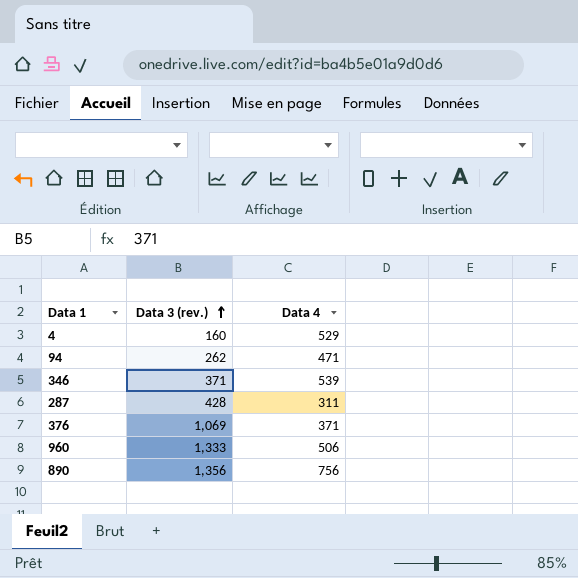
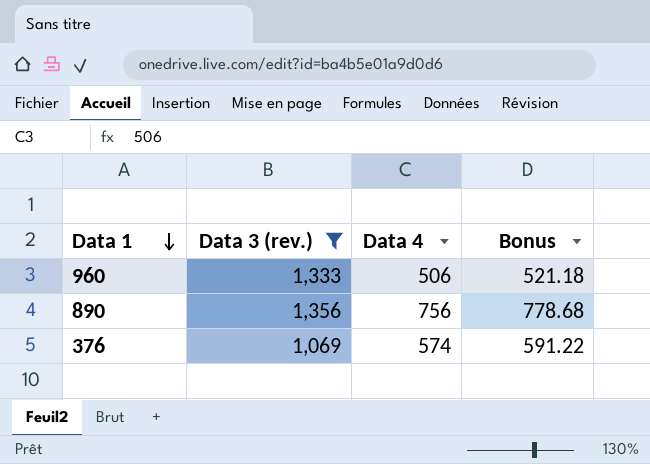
filter: none -> Data 3 (rev.) >= 1,069
row order: Data 3 (rev.) ascending -> Data 1 descending
column Bonus | formula: none -> [Data 4] * 1.03
376 | Data 4: 371 -> 574

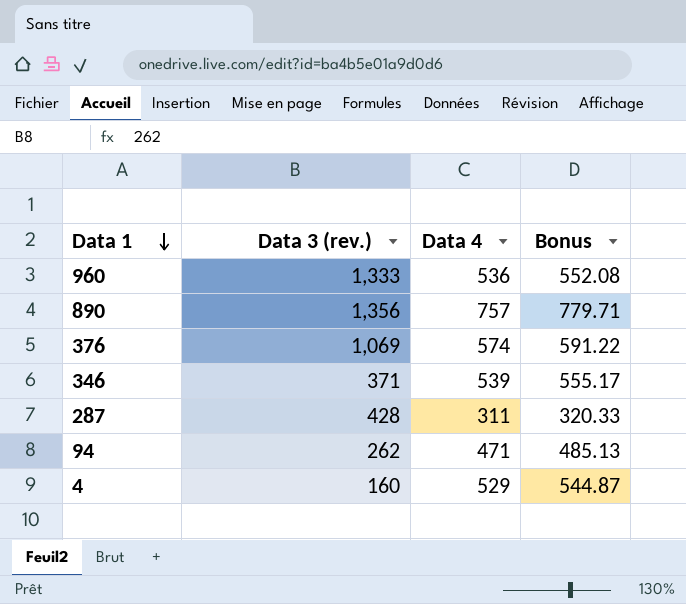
filter: Data 3 (rev.) >= 1,069 -> none
960 | Data 4: 506 -> 536
960 | Bonus: 521.18 -> 552.08
890 | Data 4: 756 -> 757
890 | Bonus: 778.68 -> 779.71

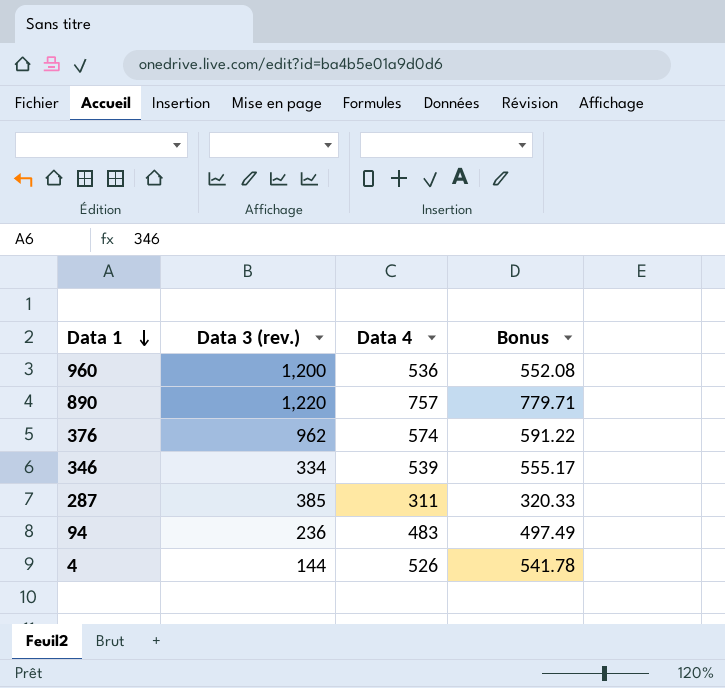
960 | Data 3 (rev.): 1,333 -> 1,200
890 | Data 3 (rev.): 1,356 -> 1,220
376 | Data 3 (rev.): 1,069 -> 962
346 | Data 3 (rev.): 371 -> 334
287 | Data 3 (rev.): 428 -> 385
94 | Data 3 (rev.): 262 -> 236
94 | Data 4: 471 -> 483
94 | Bonus: 485.13 -> 497.49
4 | Data 3 (rev.): 160 -> 144
4 | Data 4: 529 -> 526
4 | Bonus: 544.87 -> 541.78

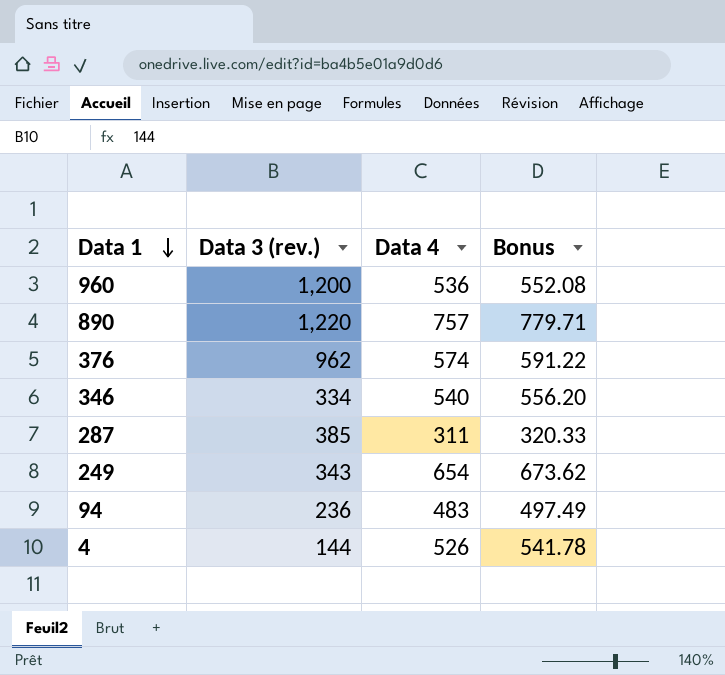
346 | Data 4: 539 -> 540
346 | Bonus: 555.17 -> 556.20
row 249: none -> 343 | 654 | 673.62

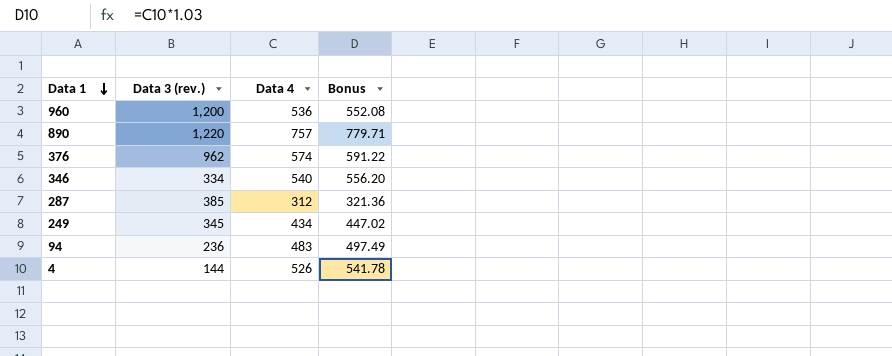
287 | Data 4: 311 -> 312
287 | Bonus: 320.33 -> 321.36
249 | Data 3 (rev.): 343 -> 345
249 | Data 4: 654 -> 434
249 | Bonus: 673.62 -> 447.02

